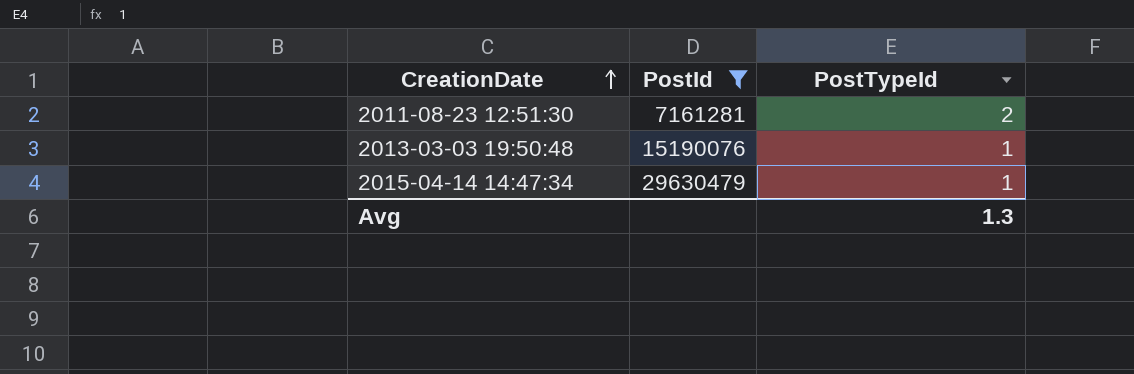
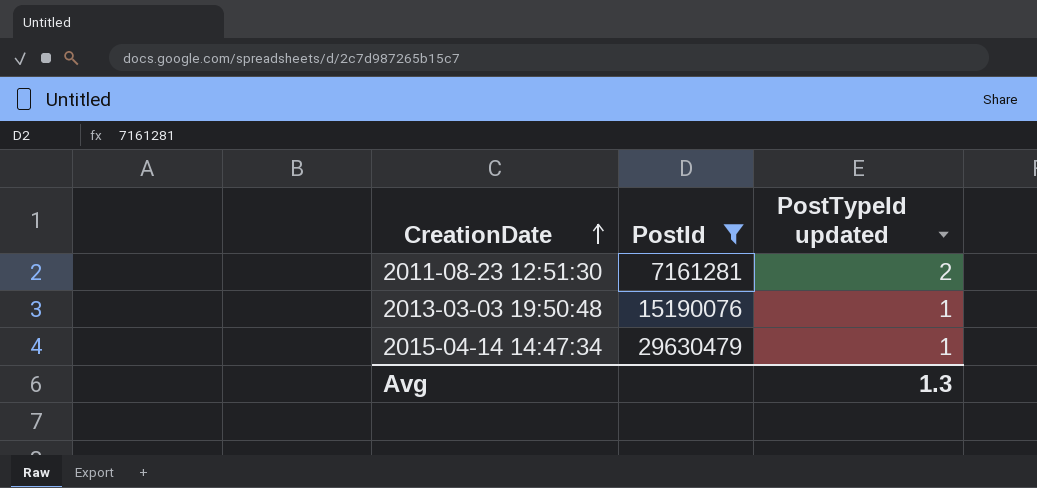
column name: PostTypeId -> PostTypeId updated

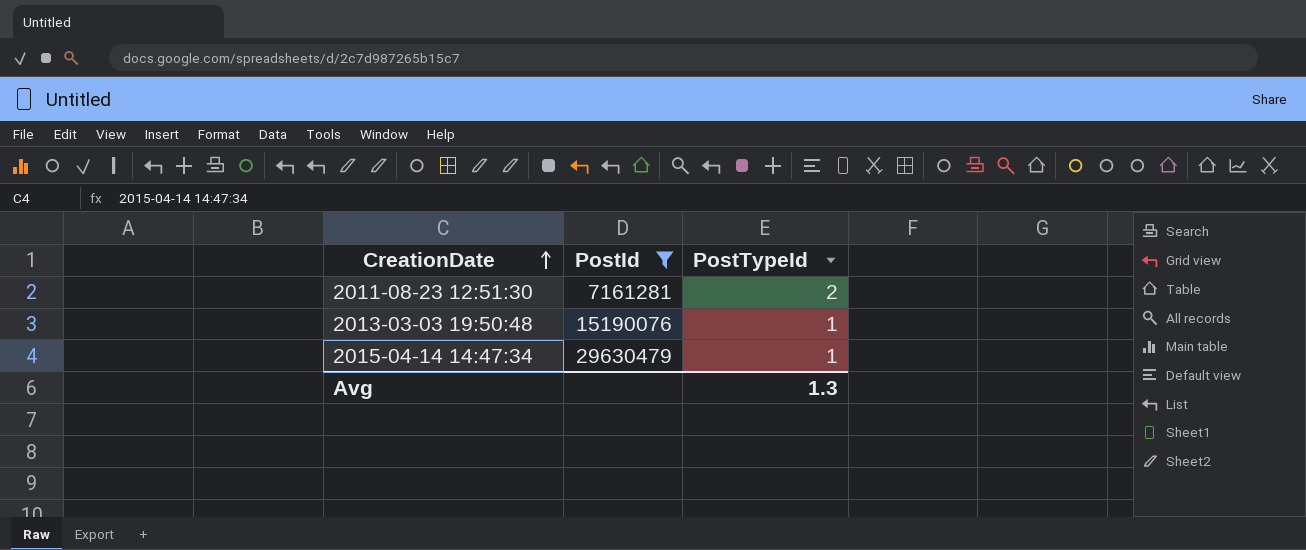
column name: PostTypeId updated -> PostTypeId

